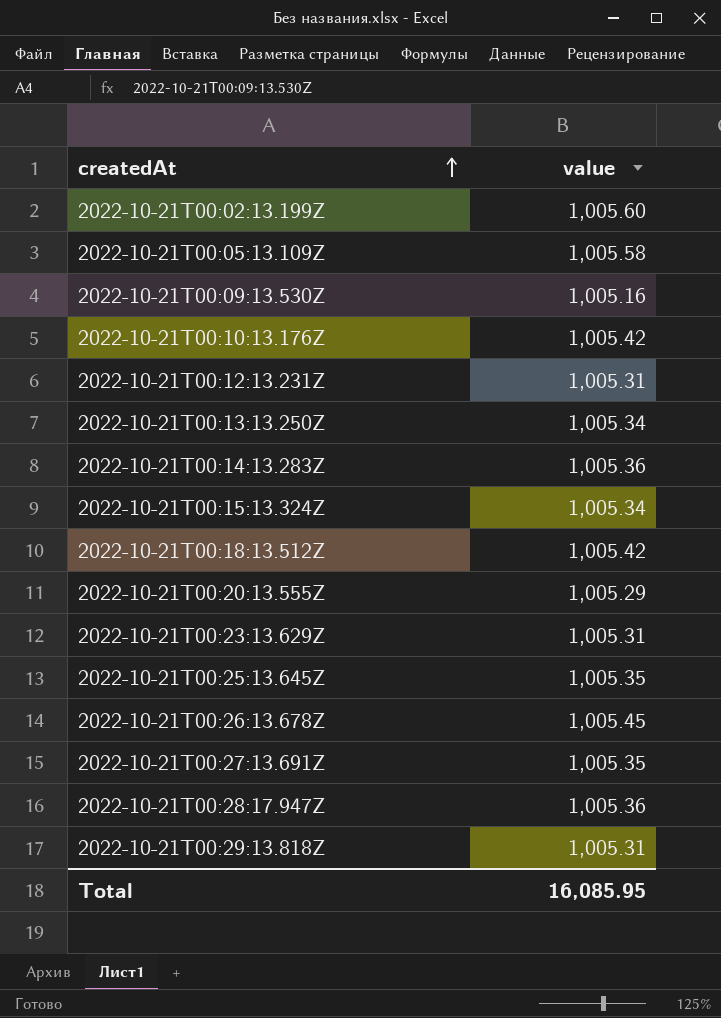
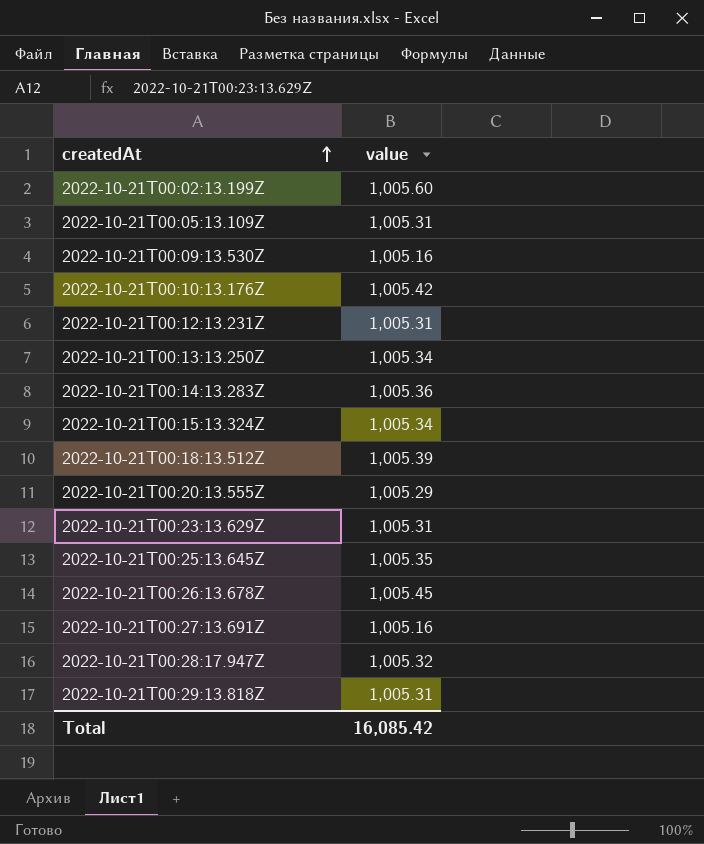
2022-10-21T00:05:13.109Z | value: 1,005.58 -> 1,005.31
2022-10-21T00:18:13.512Z | value: 1,005.42 -> 1,005.39
2022-10-21T00:27:13.691Z | value: 1,005.35 -> 1,005.16
2022-10-21T00:28:17.947Z | value: 1,005.36 -> 1,005.32
Total | value: 16,085.95 -> 16,085.42

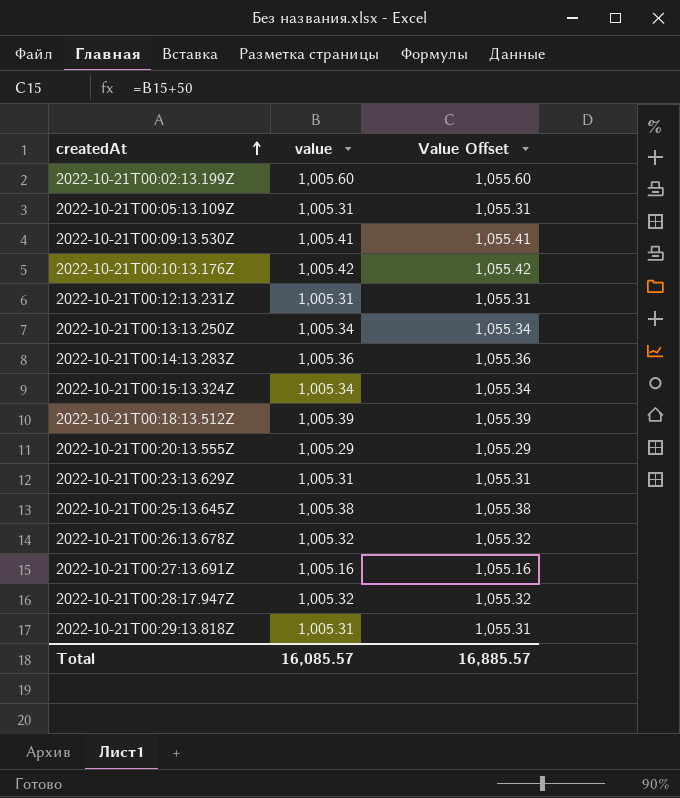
column Value Offset | formula: none -> [value] + 50
2022-10-21T00:09:13.530Z | value: 1,005.16 -> 1,005.41
2022-10-21T00:25:13.645Z | value: 1,005.35 -> 1,005.38
2022-10-21T00:26:13.678Z | value: 1,005.45 -> 1,005.32
Total | value: 16,085.42 -> 16,085.57

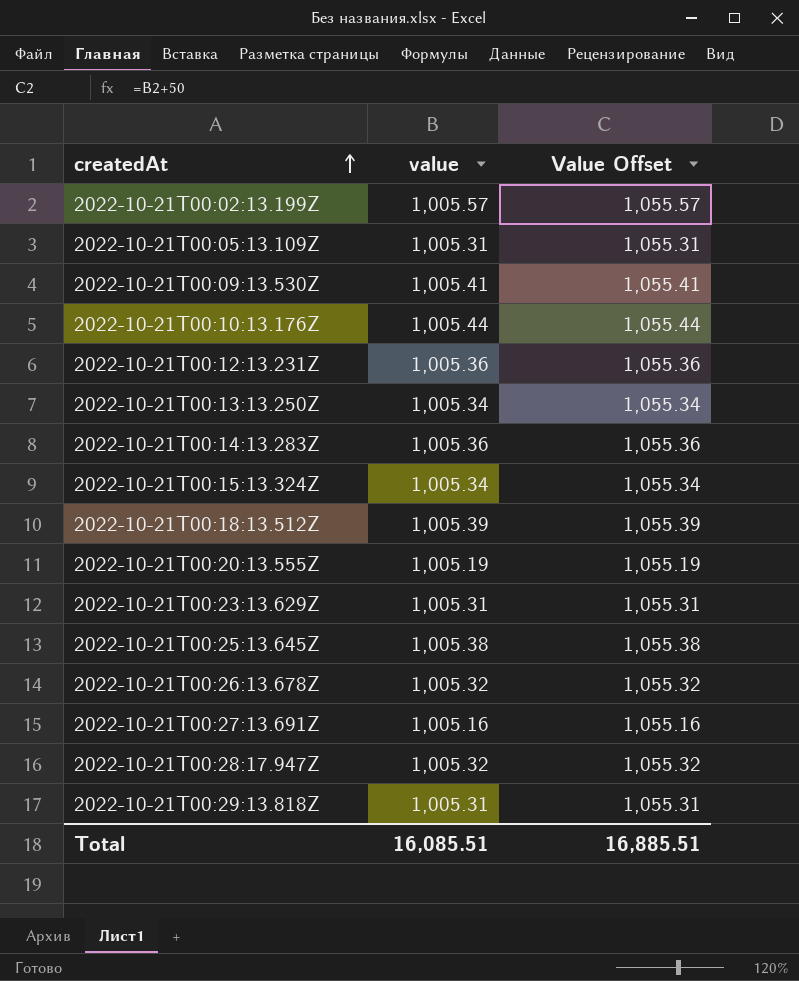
2022-10-21T00:02:13.199Z | value: 1,005.60 -> 1,005.57
2022-10-21T00:02:13.199Z | Value Offset: 1,055.60 -> 1,055.57
2022-10-21T00:10:13.176Z | value: 1,005.42 -> 1,005.44
2022-10-21T00:10:13.176Z | Value Offset: 1,055.42 -> 1,055.44
2022-10-21T00:12:13.231Z | value: 1,005.31 -> 1,005.36
2022-10-21T00:12:13.231Z | Value Offset: 1,055.31 -> 1,055.36
2022-10-21T00:20:13.555Z | value: 1,005.29 -> 1,005.19
2022-10-21T00:20:13.555Z | Value Offset: 1,055.29 -> 1,055.19
Total | value: 16,085.57 -> 16,085.51
Total | Value Offset: 16,885.57 -> 16,885.51

